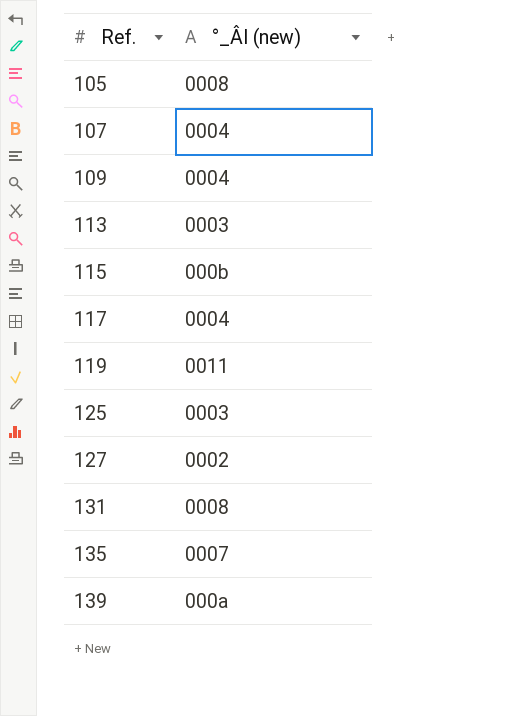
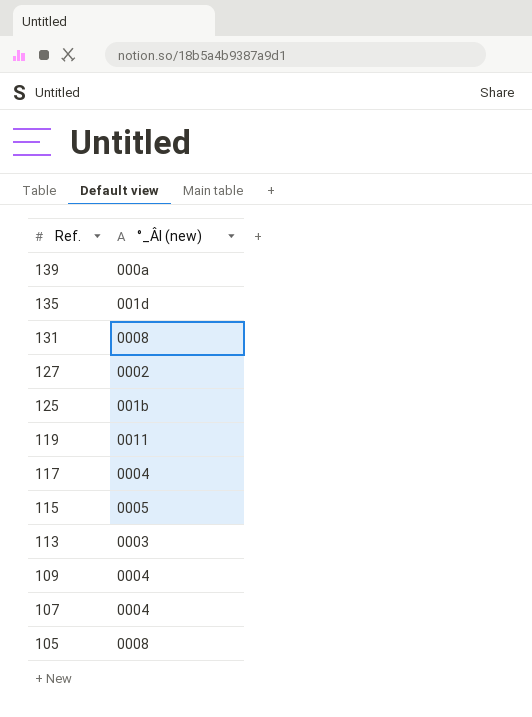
row order: Ref. ascending -> Ref. descending
135 | °_ÂI (new): 0007 -> 001d
125 | °_ÂI (new): 0003 -> 001b
115 | °_ÂI (new): 000b -> 0005

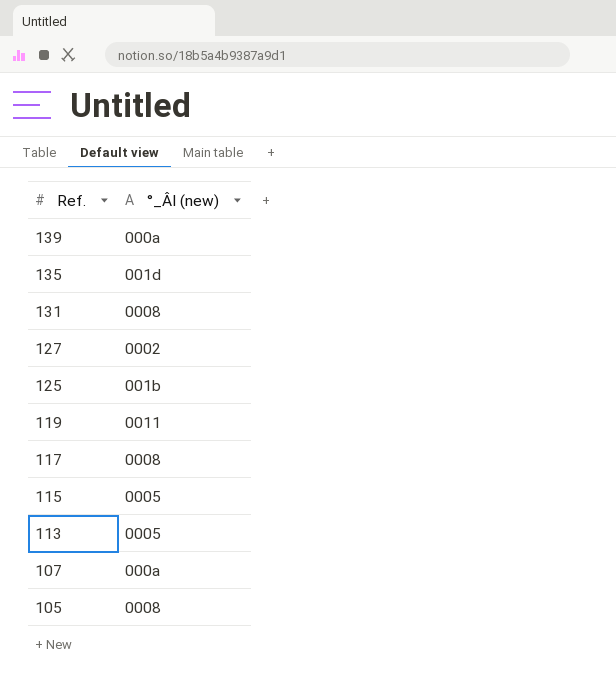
row 109: 0004 -> none
117 | °_ÂI (new): 0004 -> 0008
113 | °_ÂI (new): 0003 -> 0005
107 | °_ÂI (new): 0004 -> 000a

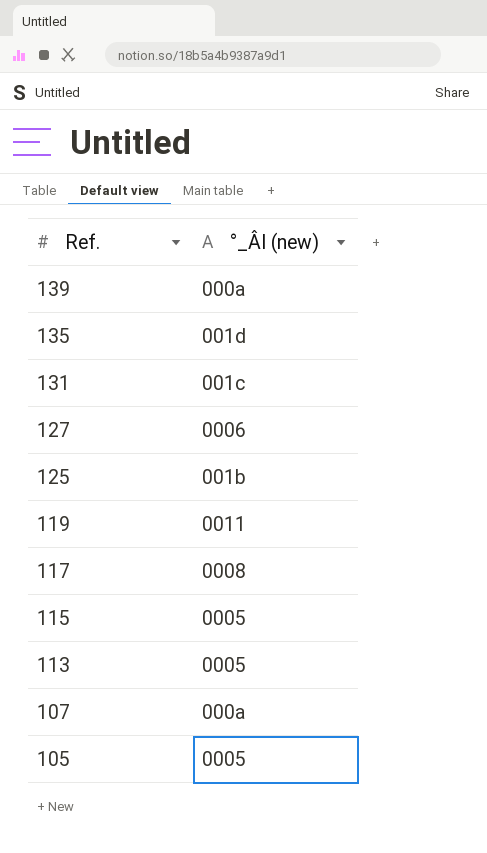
131 | °_ÂI (new): 0008 -> 001c
127 | °_ÂI (new): 0002 -> 0006
105 | °_ÂI (new): 0008 -> 0005

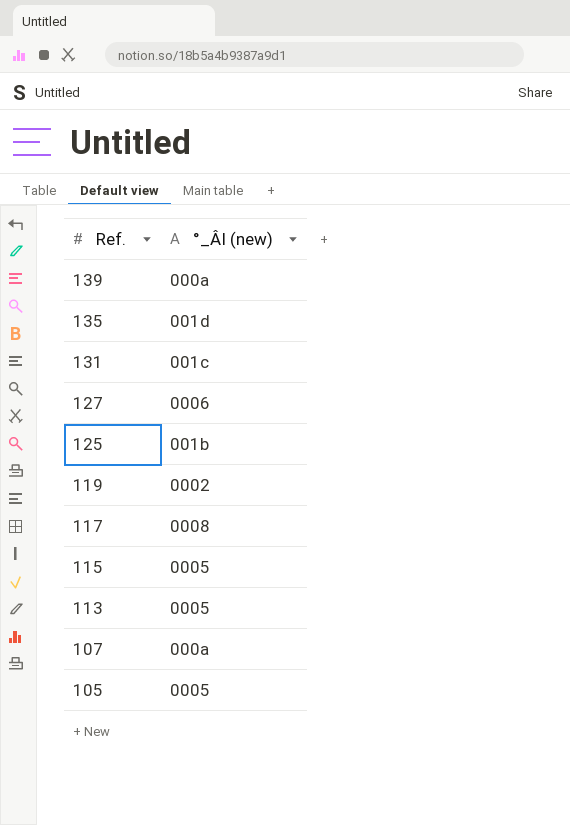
119 | °_ÂI (new): 0011 -> 0002

